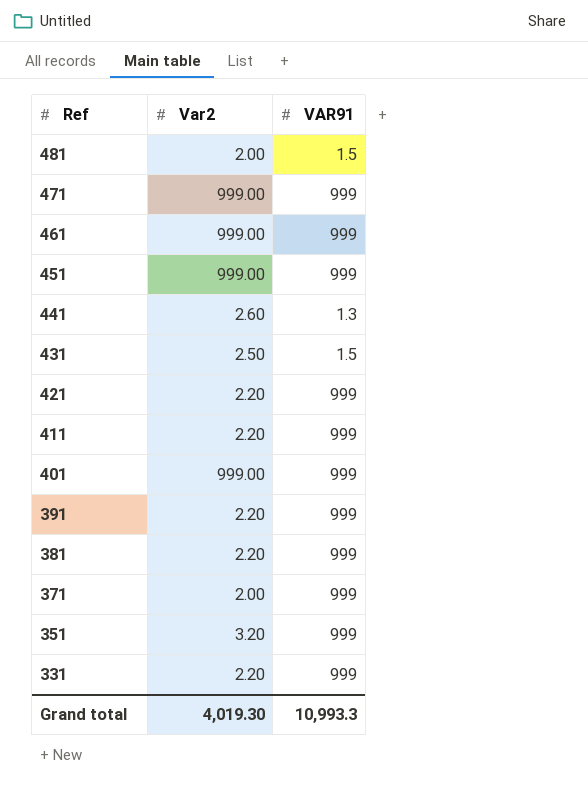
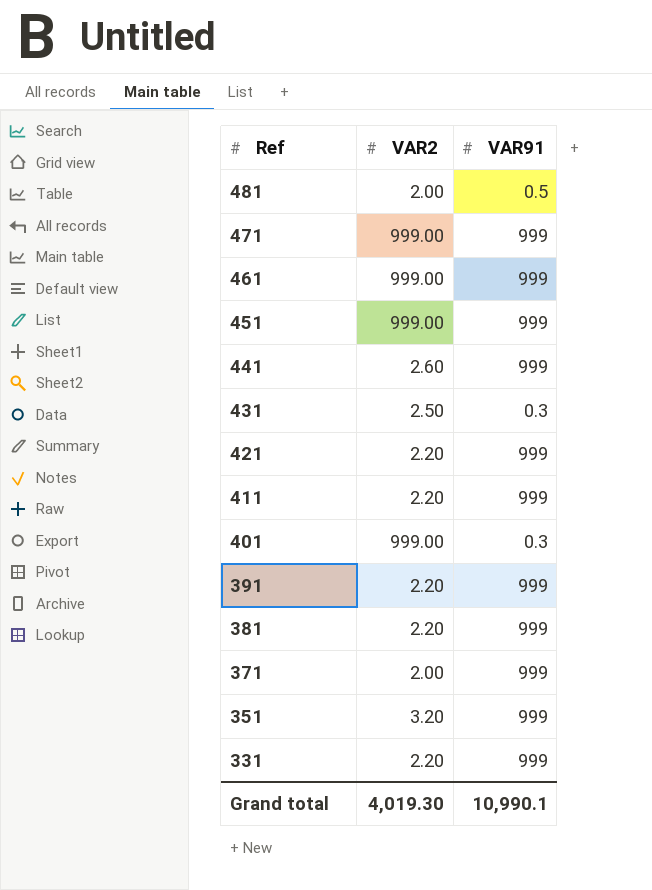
column name: Var2 -> VAR2
481 | VAR91: 1.5 -> 0.5
441 | VAR91: 1.3 -> 999
431 | VAR91: 1.5 -> 0.3
401 | VAR91: 999 -> 0.3
Grand total | VAR91: 10,993.3 -> 10,990.1

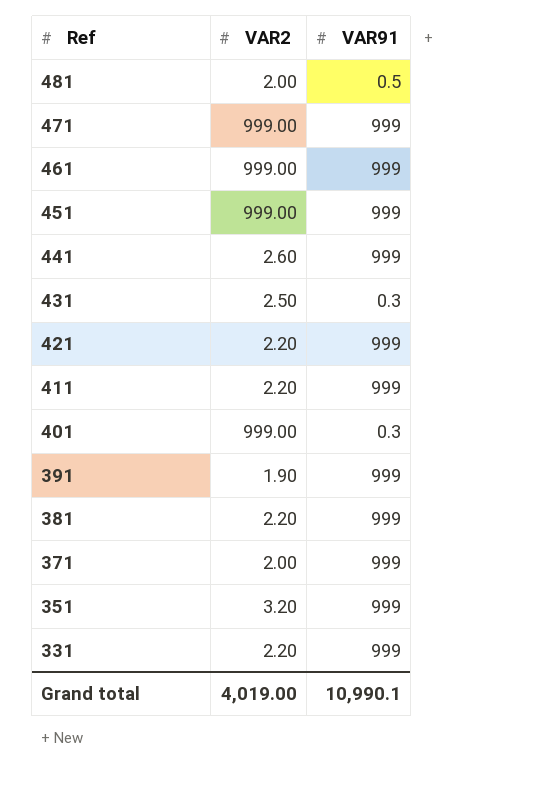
391 | VAR2: 2.20 -> 1.90
Grand total | VAR2: 4,019.30 -> 4,019.00

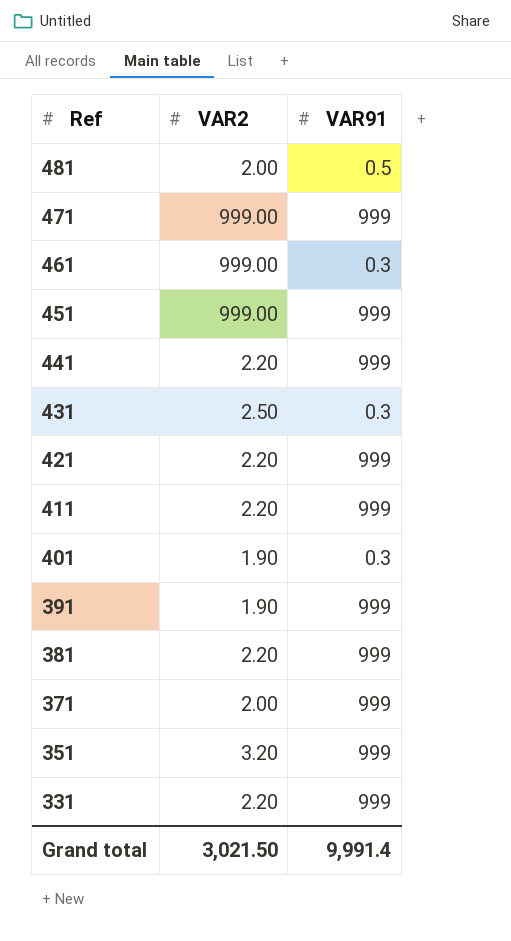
461 | VAR91: 999 -> 0.3
441 | VAR2: 2.60 -> 2.20
401 | VAR2: 999.00 -> 1.90
Grand total | VAR2: 4,019.00 -> 3,021.50
Grand total | VAR91: 10,990.1 -> 9,991.4

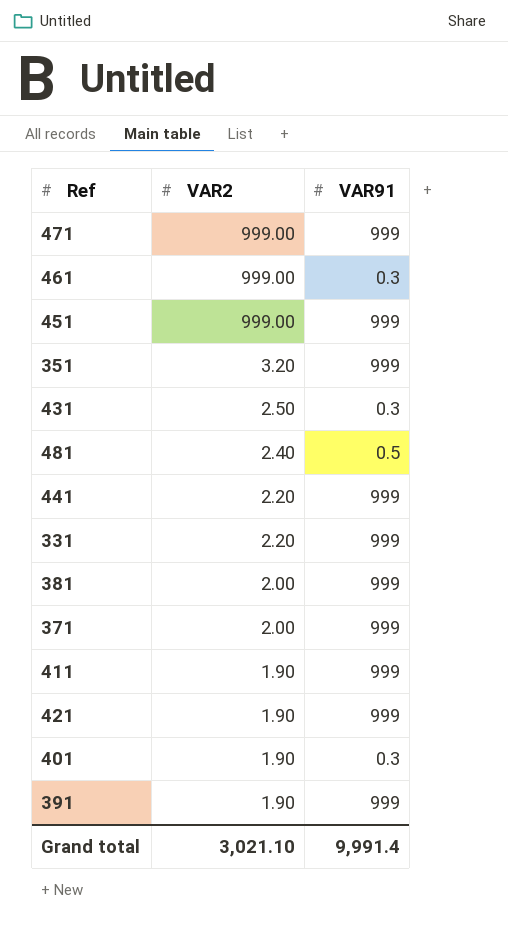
row order: Ref descending -> VAR2 descending
481 | VAR2: 2.00 -> 2.40
381 | VAR2: 2.20 -> 2.00
411 | VAR2: 2.20 -> 1.90
421 | VAR2: 2.20 -> 1.90
Grand total | VAR2: 3,021.50 -> 3,021.10

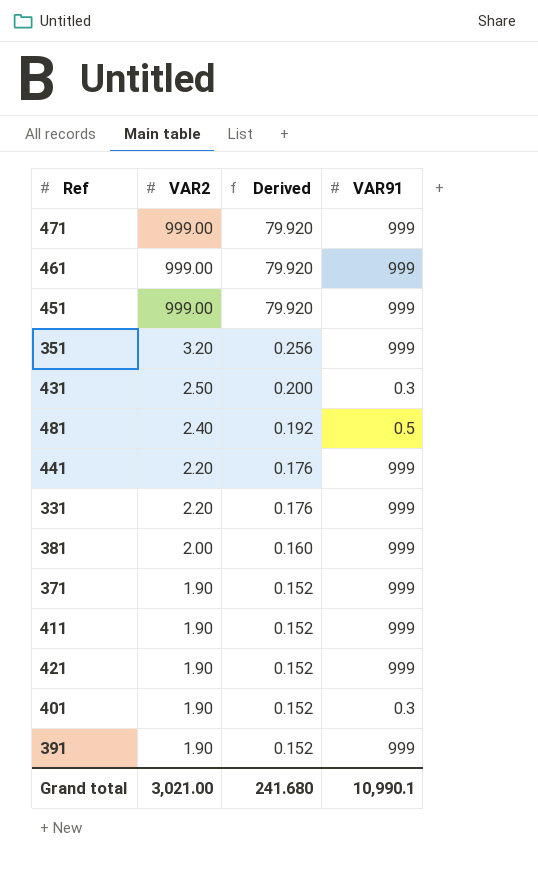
column Derived | formula: none -> [VAR2] * 0.08
461 | VAR91: 0.3 -> 999
371 | VAR2: 2.00 -> 1.90
Grand total | VAR2: 3,021.10 -> 3,021.00
Grand total | VAR91: 9,991.4 -> 10,990.1

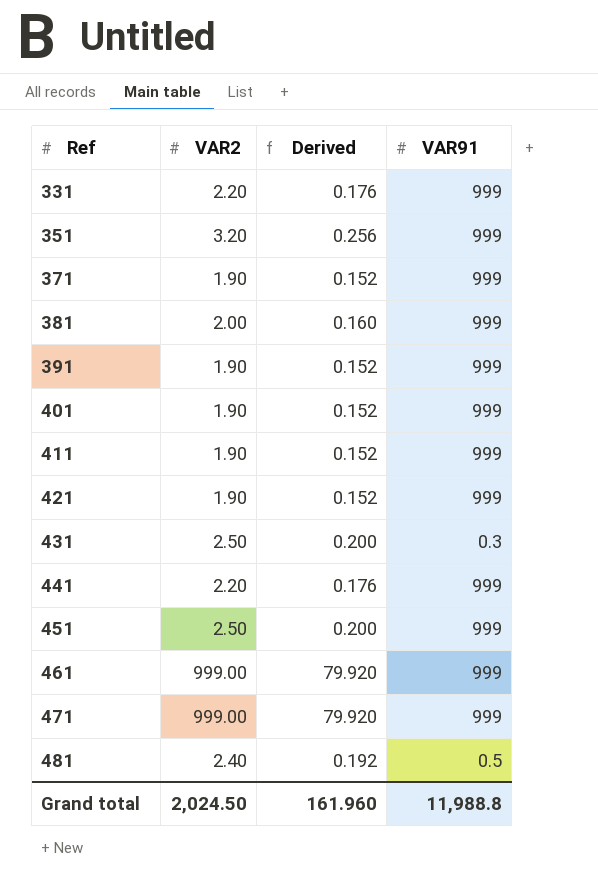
row order: VAR2 descending -> Ref ascending
401 | VAR91: 0.3 -> 999
451 | VAR2: 999.00 -> 2.50
451 | Derived: 79.920 -> 0.200
Grand total | VAR2: 3,021.00 -> 2,024.50
Grand total | Derived: 241.680 -> 161.960
Grand total | VAR91: 10,990.1 -> 11,988.8

